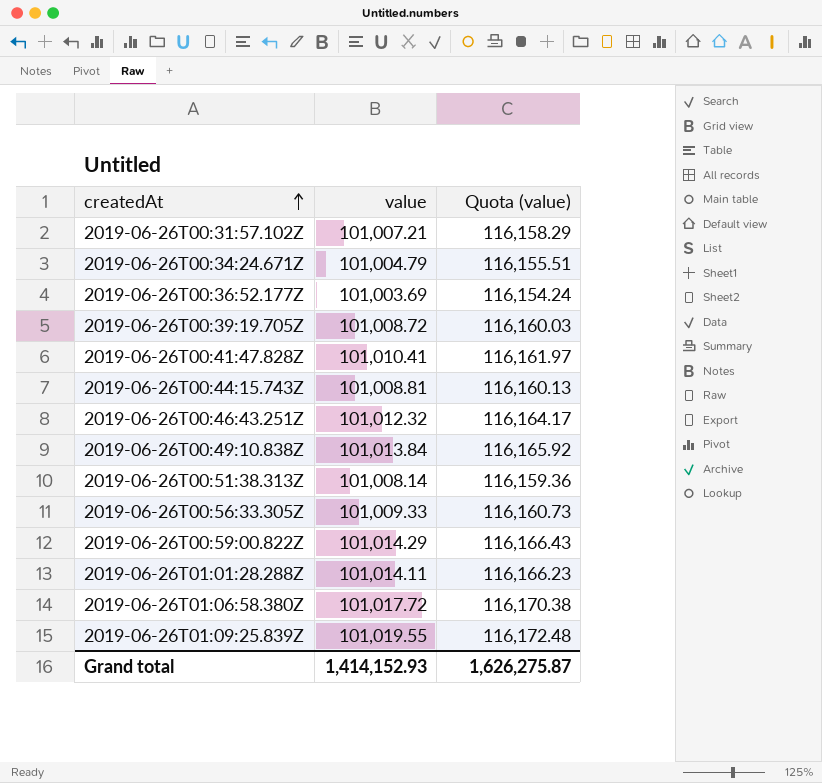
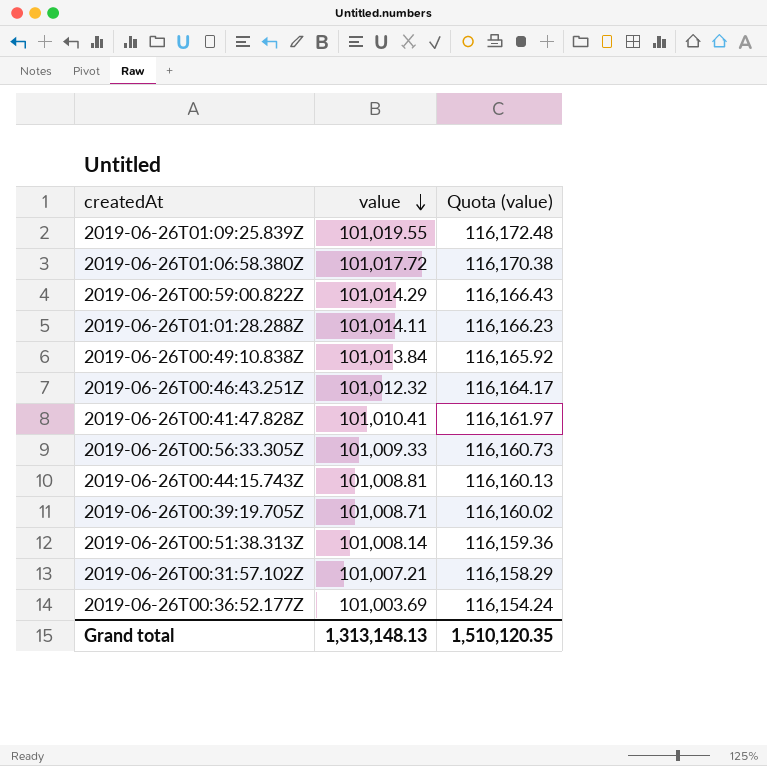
row order: createdAt ascending -> value descending
row 2019-06-26T00:34:24.671Z: 101,004.79 | 116,155.51 -> none
2019-06-26T00:39:19.705Z | value: 101,008.72 -> 101,008.71
2019-06-26T00:39:19.705Z | Quota (value): 116,160.03 -> 116,160.02
Grand total | value: 1,414,152.93 -> 1,313,148.13
Grand total | Quota (value): 1,626,275.87 -> 1,510,120.35

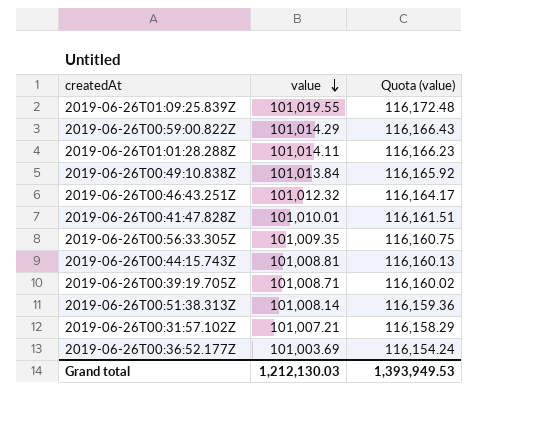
row 2019-06-26T01:06:58.380Z: 101,017.72 | 116,170.38 -> none
2019-06-26T00:41:47.828Z | value: 101,010.41 -> 101,010.01
2019-06-26T00:41:47.828Z | Quota (value): 116,161.97 -> 116,161.51
2019-06-26T00:56:33.305Z | value: 101,009.33 -> 101,009.35
2019-06-26T00:56:33.305Z | Quota (value): 116,160.73 -> 116,160.75
Grand total | value: 1,313,148.13 -> 1,212,130.03
Grand total | Quota (value): 1,510,120.35 -> 1,393,949.53

